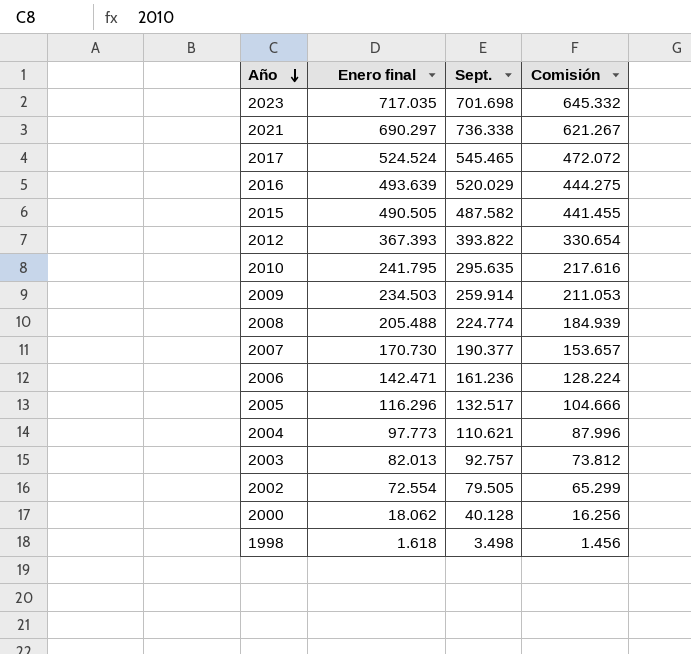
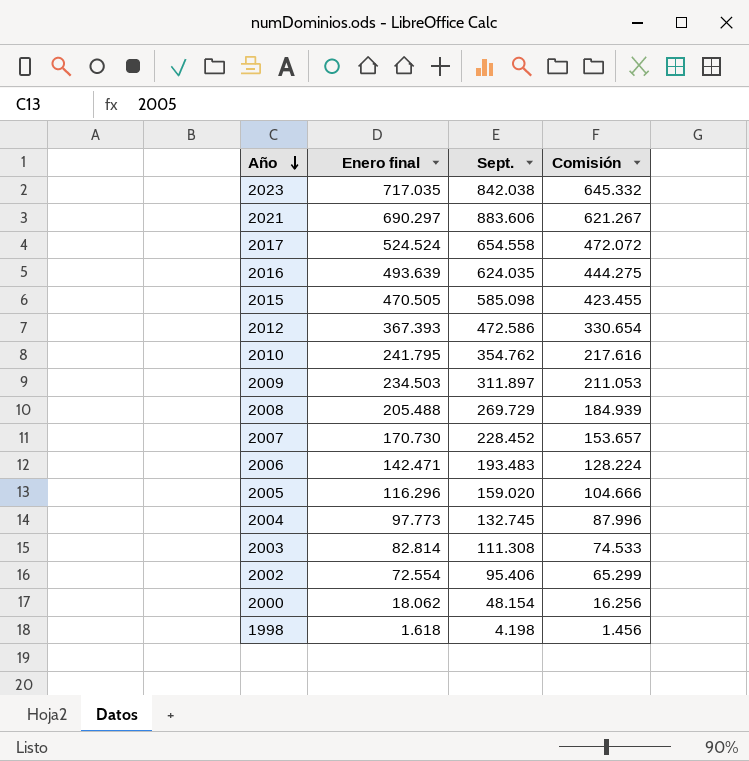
2023 | Sept.: 701.698 -> 842.038
2021 | Sept.: 736.338 -> 883.606
2017 | Sept.: 545.465 -> 654.558
2016 | Sept.: 520.029 -> 624.035
2015 | Enero final: 490.505 -> 470.505
2015 | Sept.: 487.582 -> 585.098
2015 | Comisión: 441.455 -> 423.455
2012 | Sept.: 393.822 -> 472.586
2010 | Sept.: 295.635 -> 354.762
2009 | Sept.: 259.914 -> 311.897
2008 | Sept.: 224.774 -> 269.729
2007 | Sept.: 190.377 -> 228.452
2006 | Sept.: 161.236 -> 193.483
2005 | Sept.: 132.517 -> 159.020
2004 | Sept.: 110.621 -> 132.745
2003 | Enero final: 82.013 -> 82.814
2003 | Sept.: 92.757 -> 111.308
2003 | Comisión: 73.812 -> 74.533
2002 | Sept.: 79.505 -> 95.406
2000 | Sept.: 40.128 -> 48.154
1998 | Sept.: 3.498 -> 4.198

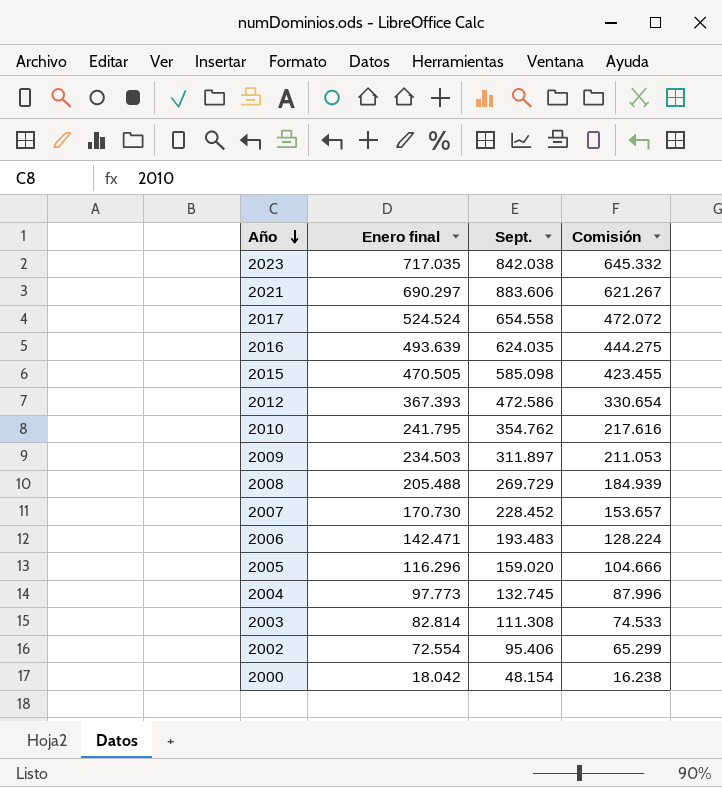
row 1998: 1.618 | 4.198 | 1.456 -> none
2000 | Enero final: 18.062 -> 18.042
2000 | Comisión: 16.256 -> 16.238

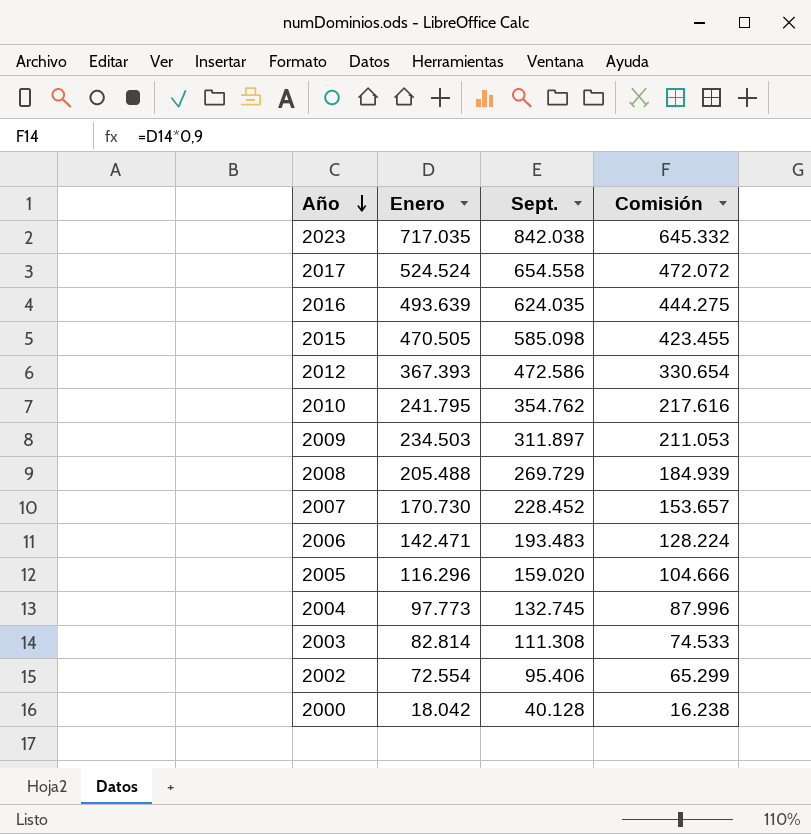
column name: Enero final -> Enero
row 2021: 690.297 | 883.606 | 621.267 -> none
2000 | Sept.: 48.154 -> 40.128

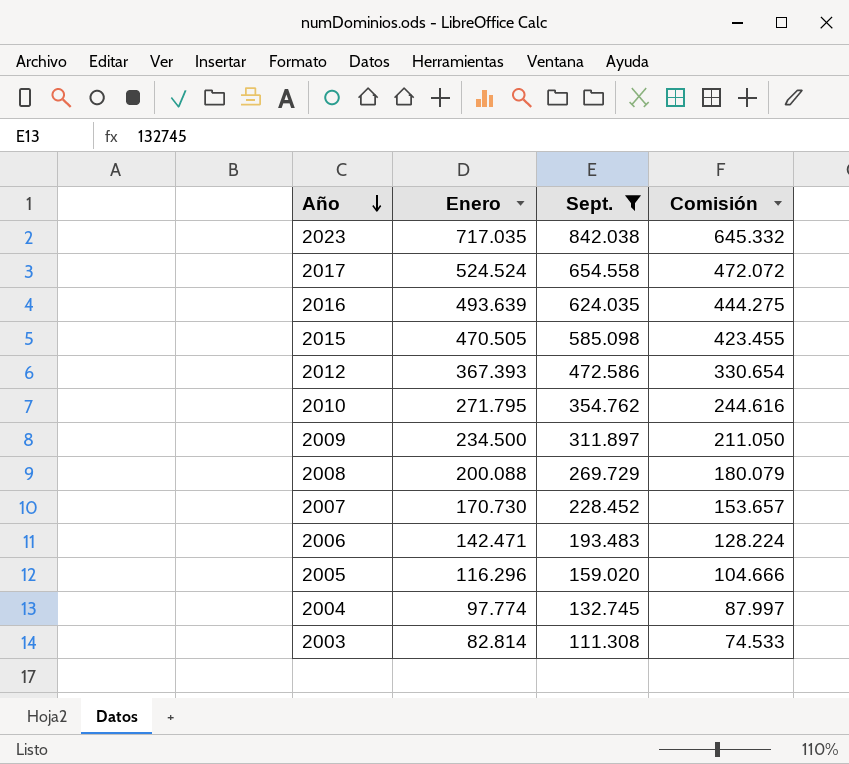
filter: none -> Sept. >= 111.308
2010 | Enero: 241.795 -> 271.795
2010 | Comisión: 217.616 -> 244.616
2009 | Enero: 234.503 -> 234.500
2009 | Comisión: 211.053 -> 211.050
2008 | Enero: 205.488 -> 200.088
2008 | Comisión: 184.939 -> 180.079
2004 | Enero: 97.773 -> 97.774
2004 | Comisión: 87.996 -> 87.997

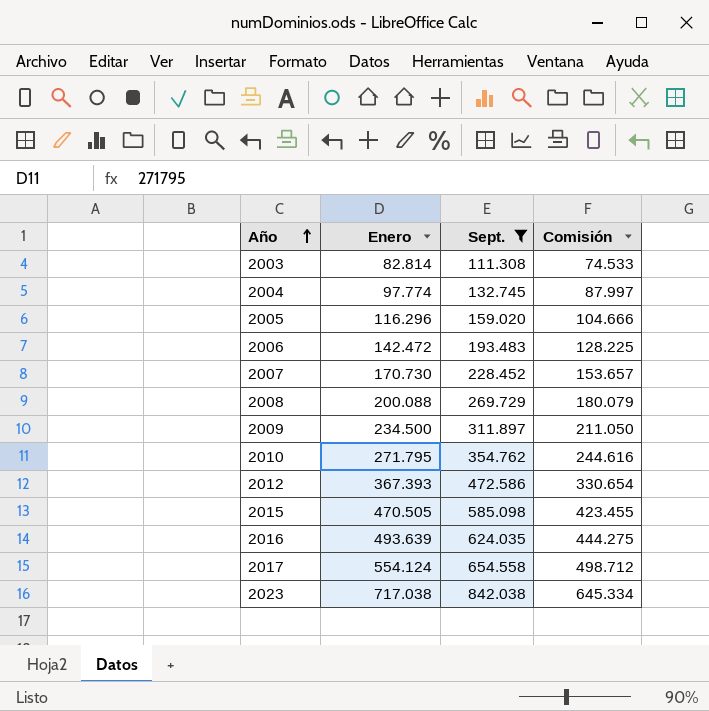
row order: Año descending -> Año ascending
2006 | Enero: 142.471 -> 142.472
2006 | Comisión: 128.224 -> 128.225
2017 | Enero: 524.524 -> 554.124
2017 | Comisión: 472.072 -> 498.712
2023 | Enero: 717.035 -> 717.038
2023 | Comisión: 645.332 -> 645.334

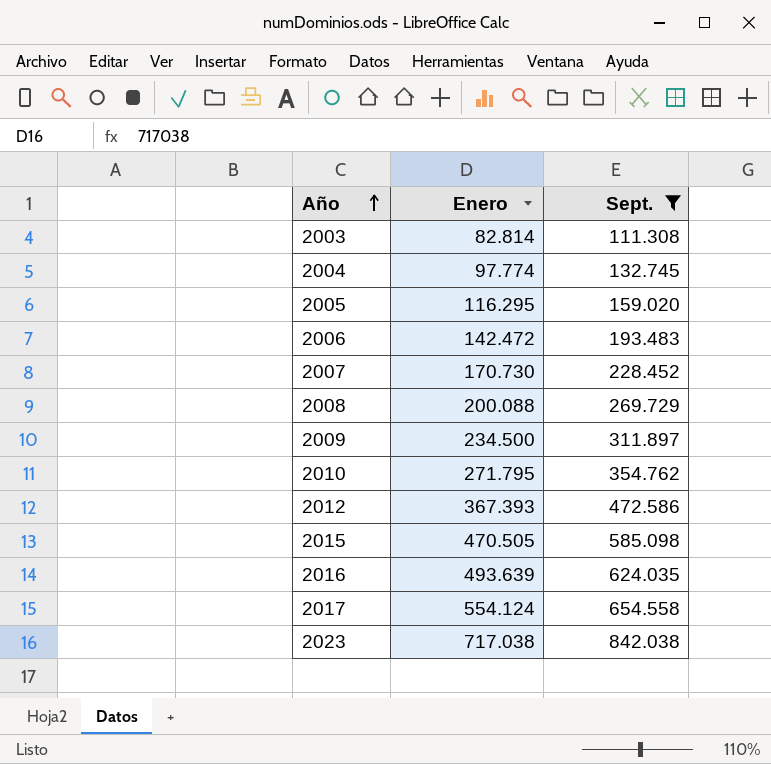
column Comisión | formula: [Enero] * 0,9 -> none
2005 | Enero: 116.296 -> 116.295

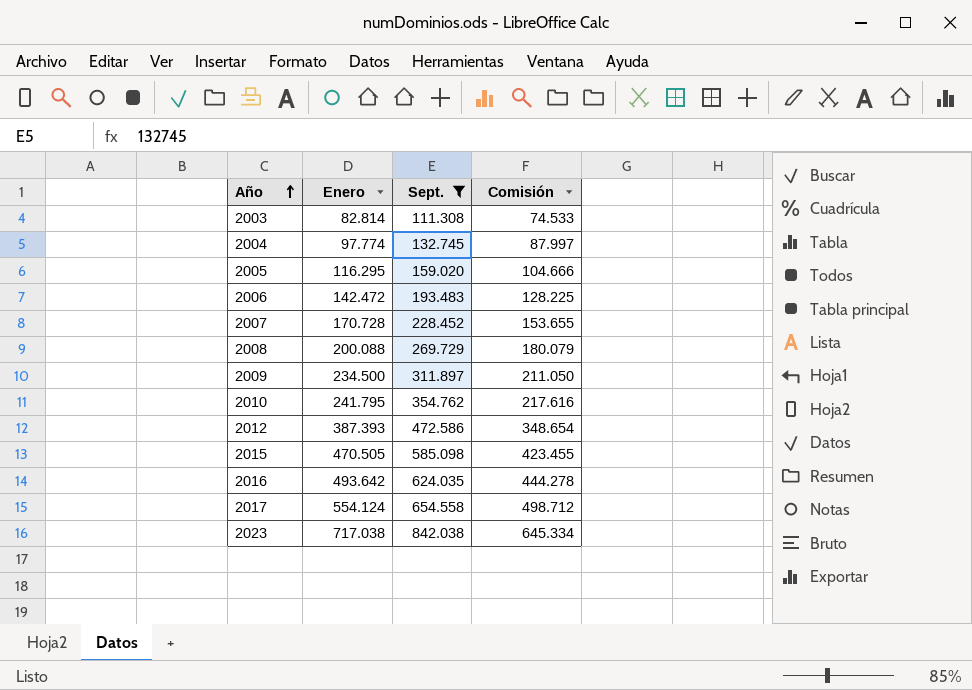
column Comisión | formula: none -> [Enero] * 0,9
2007 | Enero: 170.730 -> 170.728
2010 | Enero: 271.795 -> 241.795
2012 | Enero: 367.393 -> 387.393
2016 | Enero: 493.639 -> 493.642

